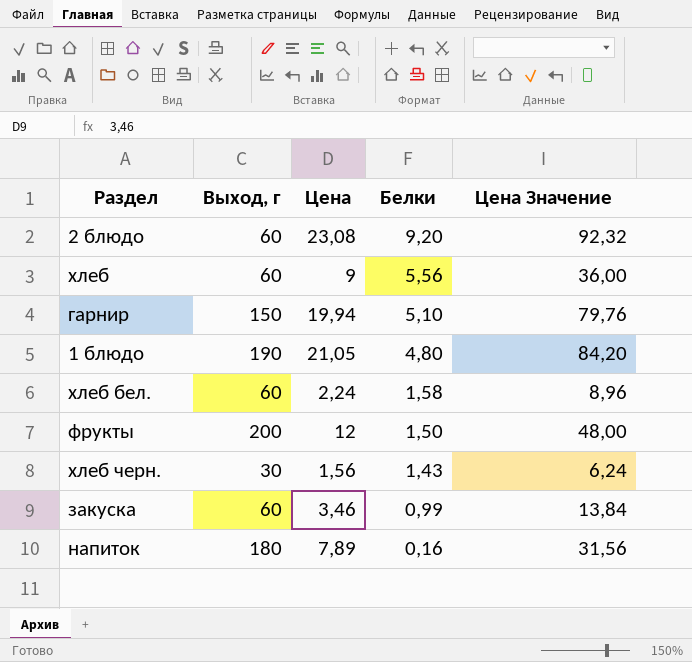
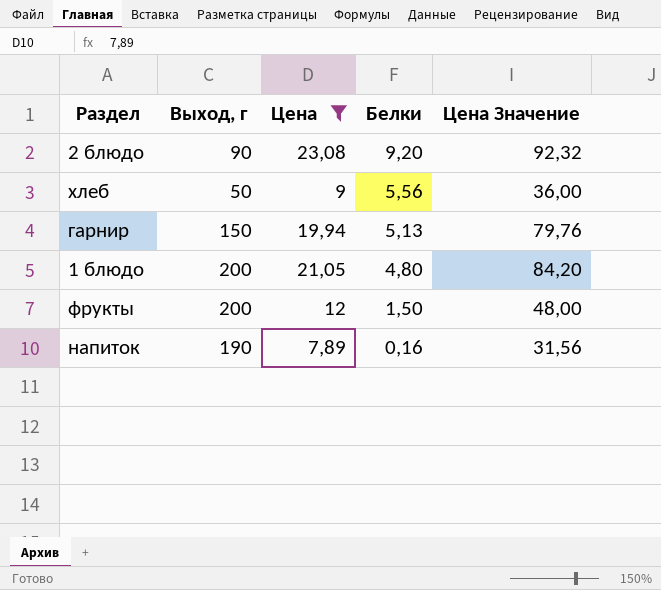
filter: none -> Цена >= 7,89
2 блюдо | Выход, г: 60 -> 90
хлеб | Выход, г: 60 -> 50
гарнир | Белки: 5,10 -> 5,13
1 блюдо | Выход, г: 190 -> 200
напиток | Выход, г: 180 -> 190

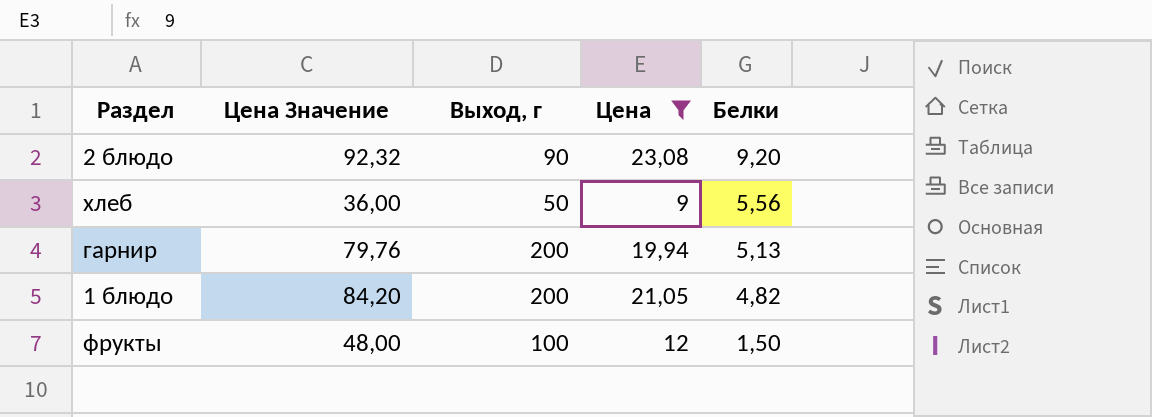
column Цена Значение | position: 5 -> 2
row напиток: 190 | 7,89 | 0,16 | 31,56 -> none
гарнир | Выход, г: 150 -> 200
1 блюдо | Белки: 4,80 -> 4,82
фрукты | Выход, г: 200 -> 100

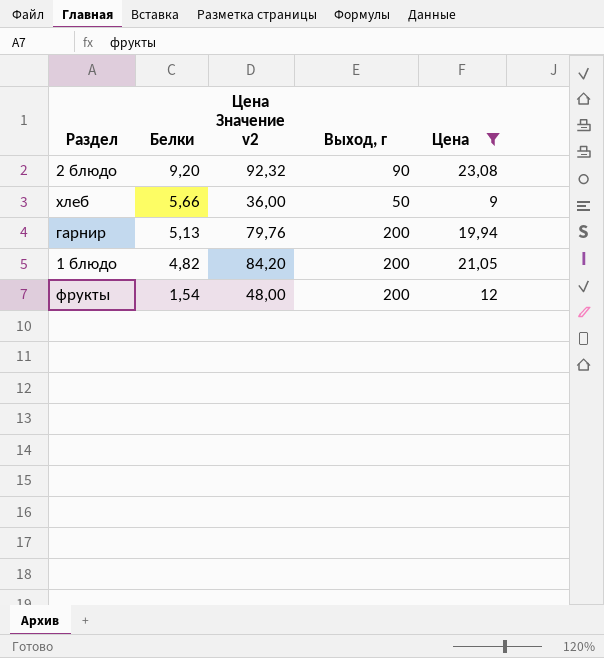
column Белки | position: 5 -> 2
column name: Цена Значение -> Цена Значение v2
хлеб | Белки: 5,56 -> 5,66
фрукты | Белки: 1,50 -> 1,54
фрукты | Выход, г: 100 -> 200

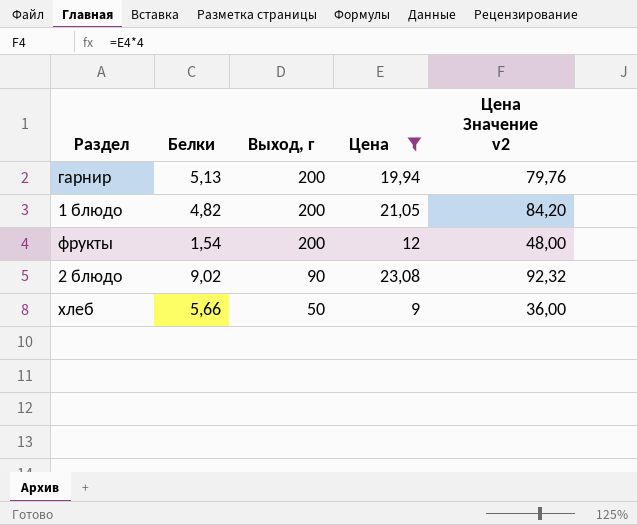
row order: Белки descending -> Выход, г descending
column Цена Значение v2 | position: 3 -> 5
2 блюдо | Белки: 9,20 -> 9,02

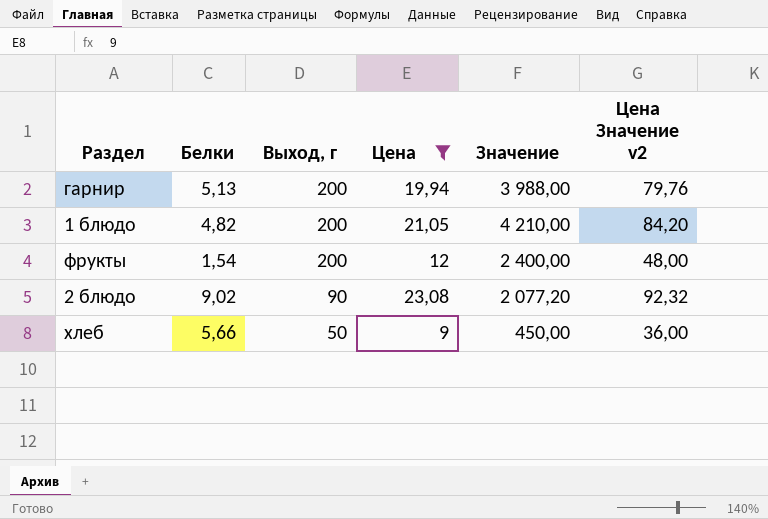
column Значение | formula: none -> [Выход, г] * [Цена]

